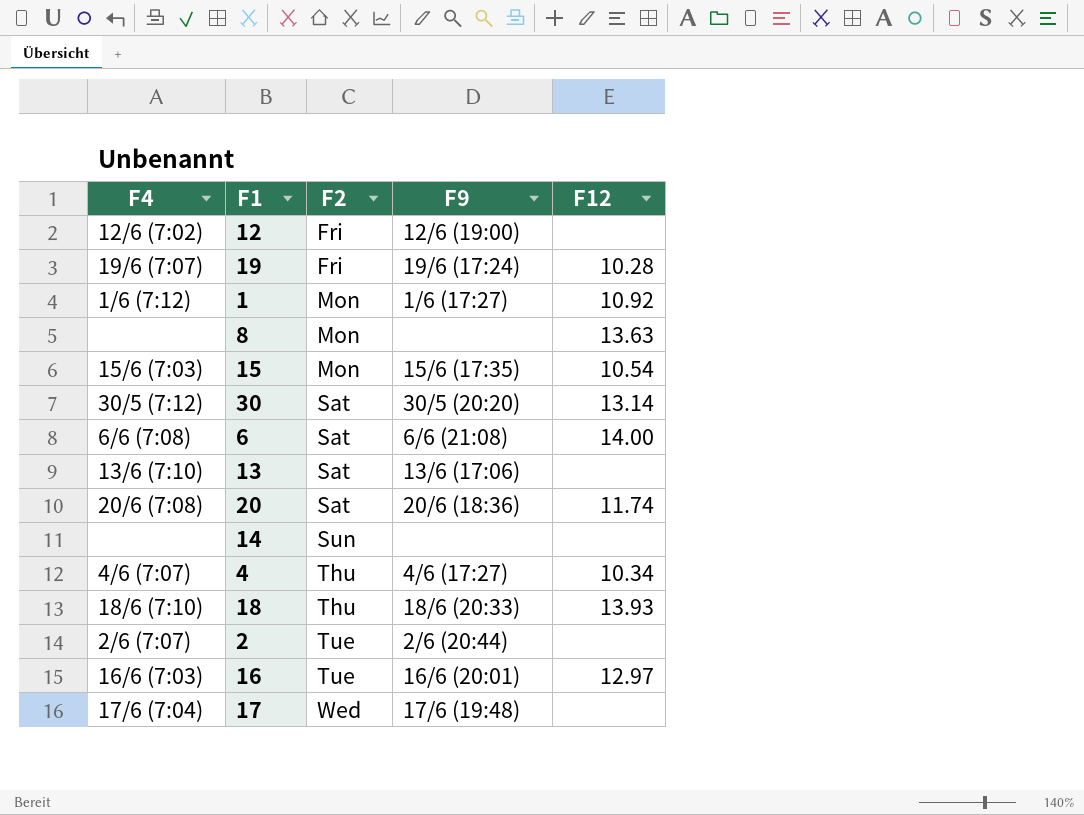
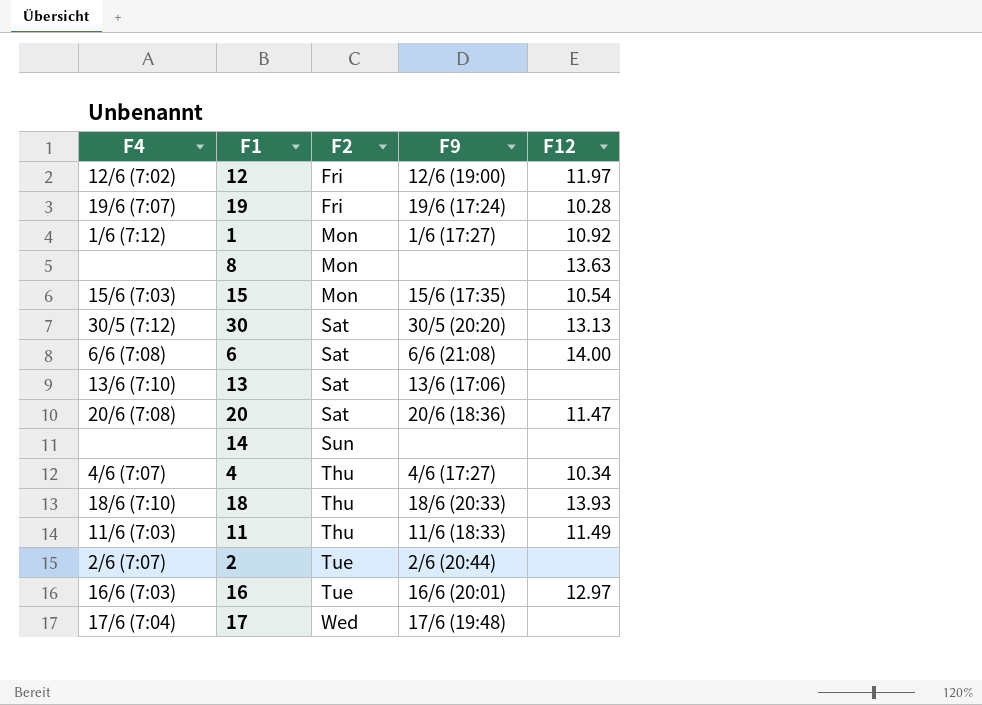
12 | F12: none -> 11.97
30 | F12: 13.14 -> 13.13
20 | F12: 11.74 -> 11.47
row 11: none -> 11/6 (7:03) | Thu | 11/6 (18:33) | 11.49

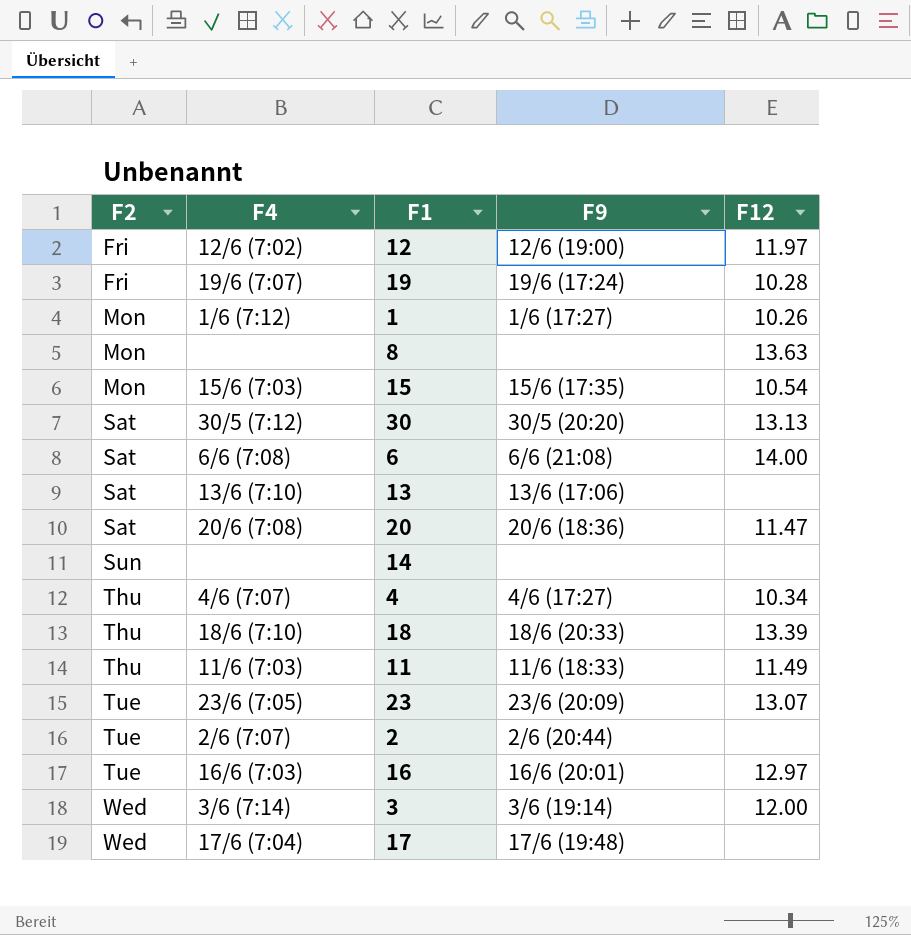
column F2 | position: 3 -> 1
1 | F12: 10.92 -> 10.26
18 | F12: 13.93 -> 13.39
row 23: none -> Tue | 23/6 (7:05) | 23/6 (20:09) | 13.07
row 3: none -> Wed | 3/6 (7:14) | 3/6 (19:14) | 12.00

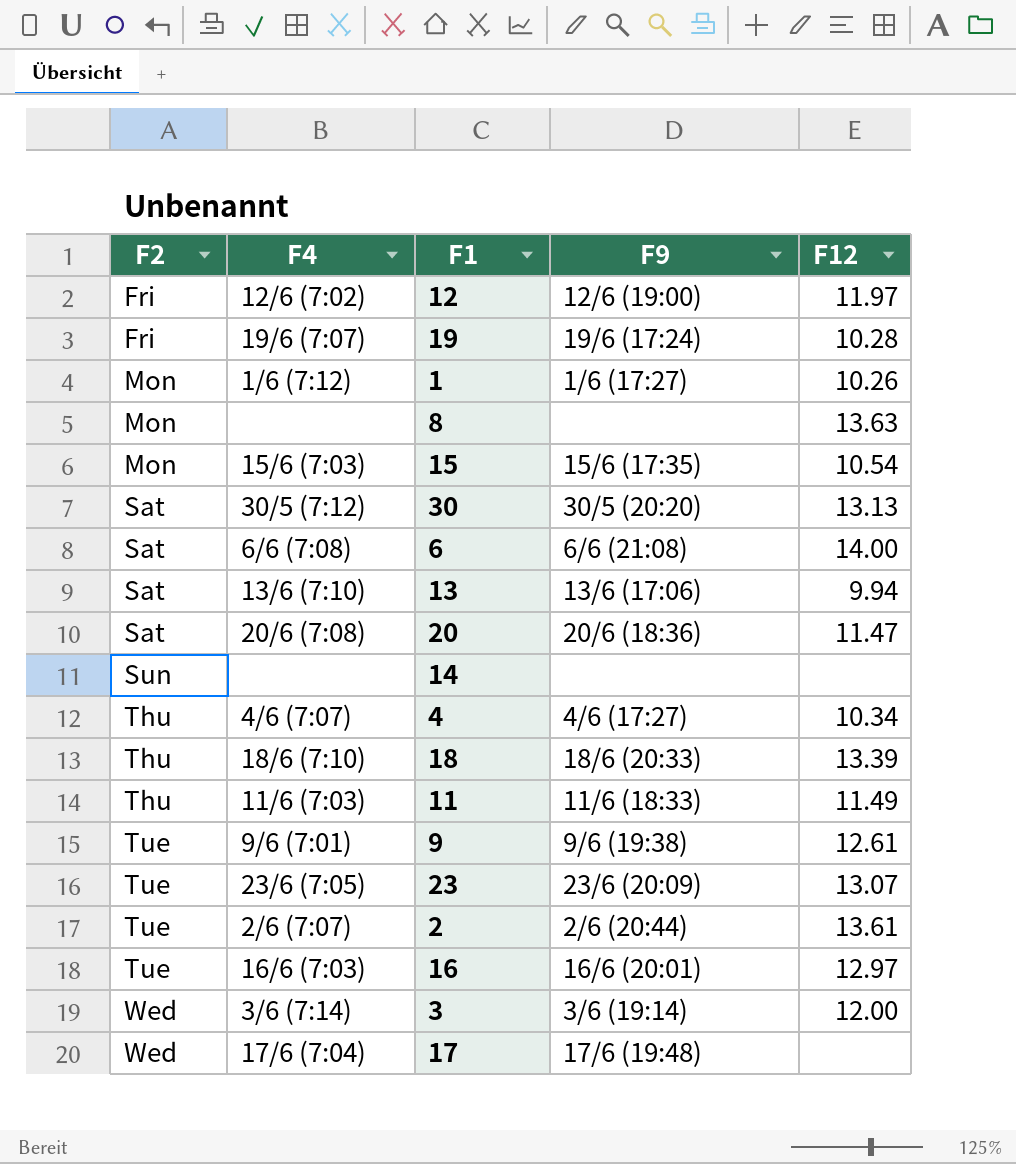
13 | F12: none -> 9.94
row 9: none -> Tue | 9/6 (7:01) | 9/6 (19:38) | 12.61
2 | F12: none -> 13.61

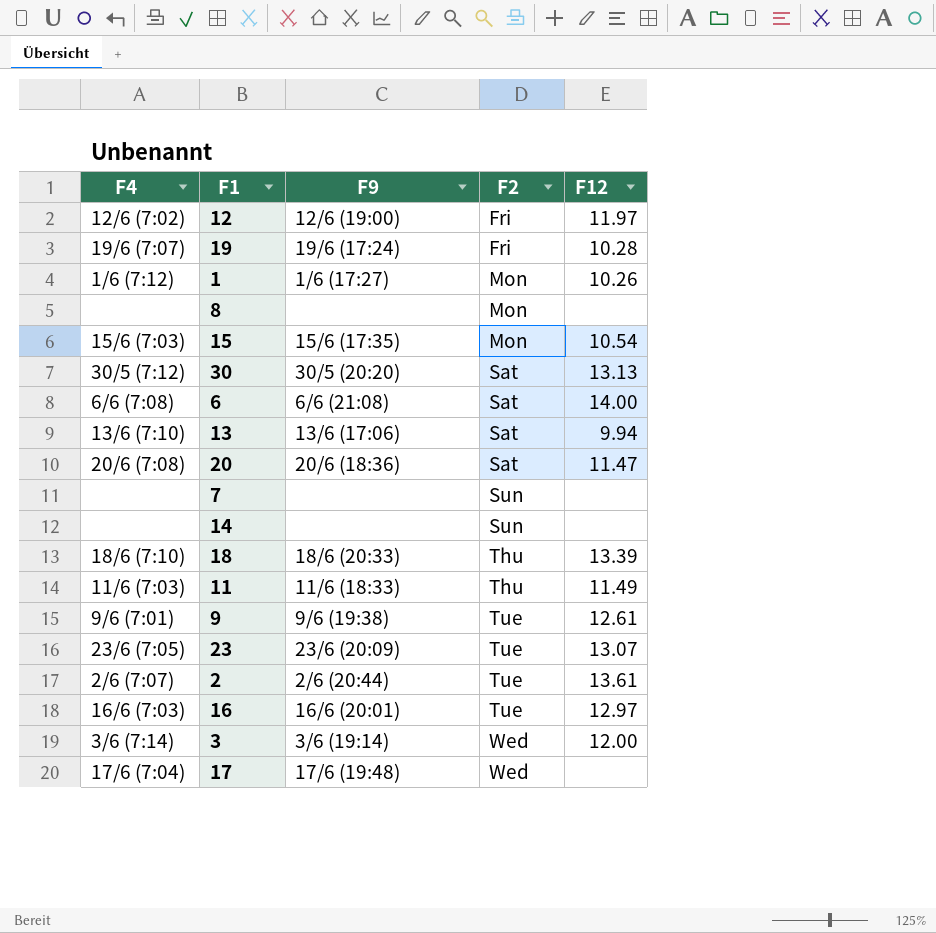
column F2 | position: 1 -> 4
row 4: Thu | 4/6 (7:07) | 4/6 (17:27) | 10.34 -> none
8 | F12: 13.63 -> none
row 7: none -> none | none | Sun | none

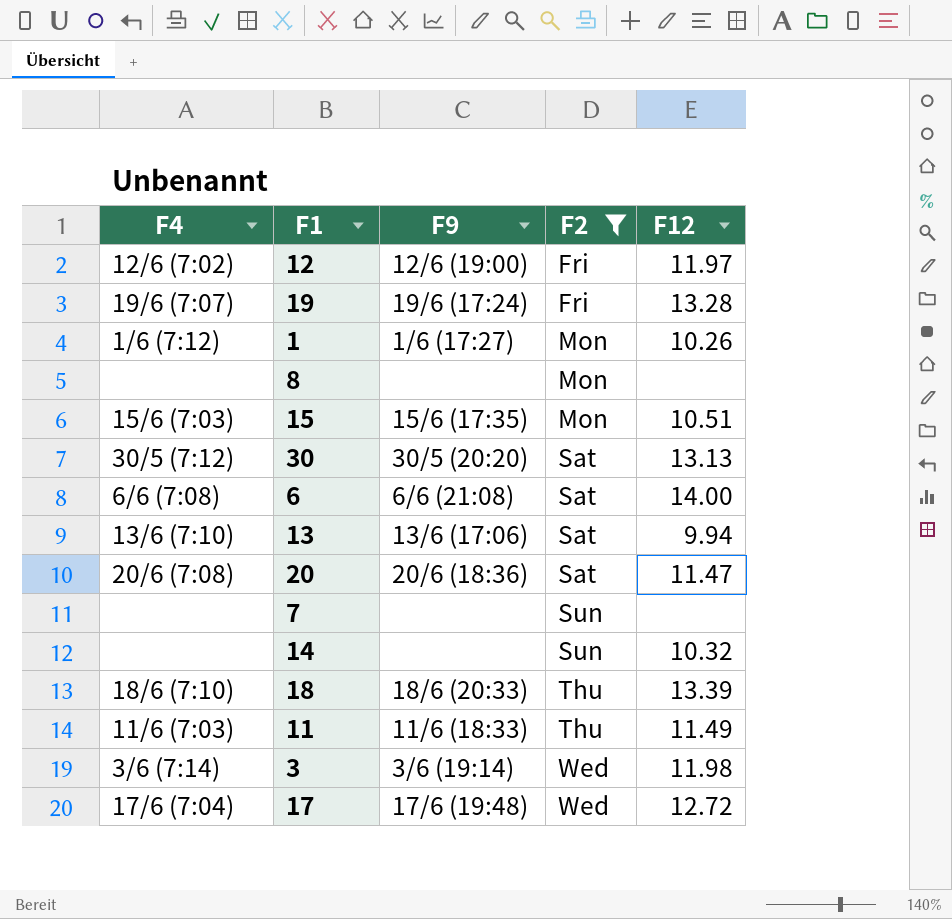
filter: none -> F2 != Tue
19 | F12: 10.28 -> 13.28
15 | F12: 10.54 -> 10.51
14 | F12: none -> 10.32
3 | F12: 12.00 -> 11.98
17 | F12: none -> 12.72

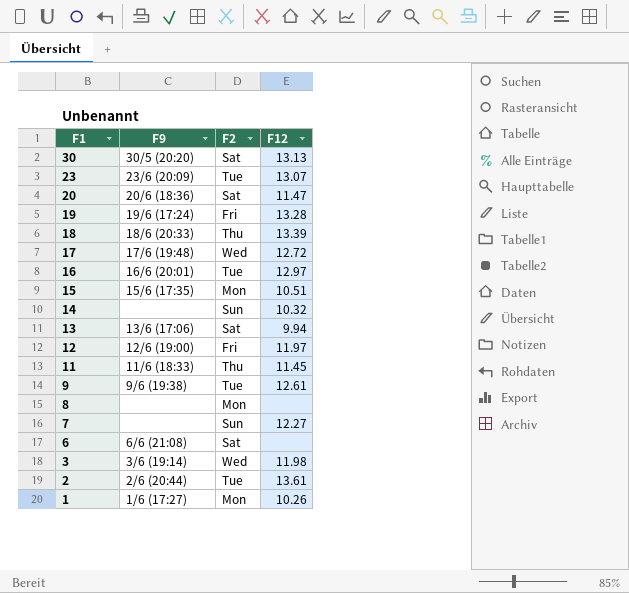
filter: F2 != Tue -> none
row order: F2 ascending -> F1 descending
column F4 | position: 1 -> none
11 | F12: 11.49 -> 11.45
7 | F12: none -> 12.27
6 | F12: 14.00 -> none

